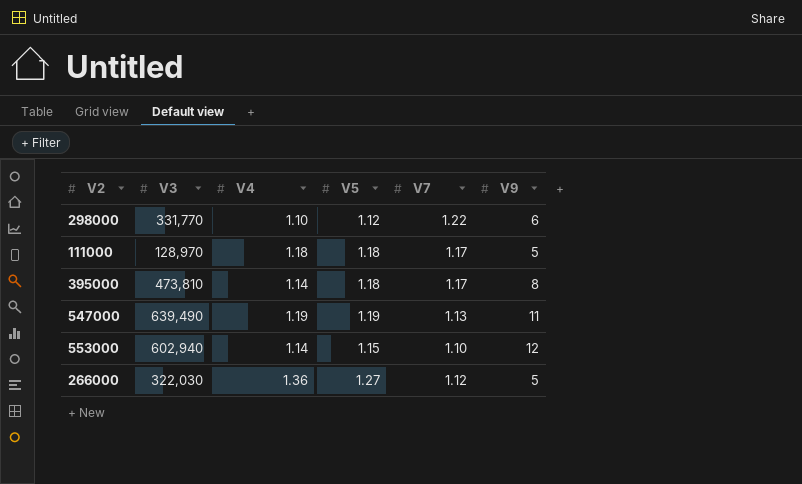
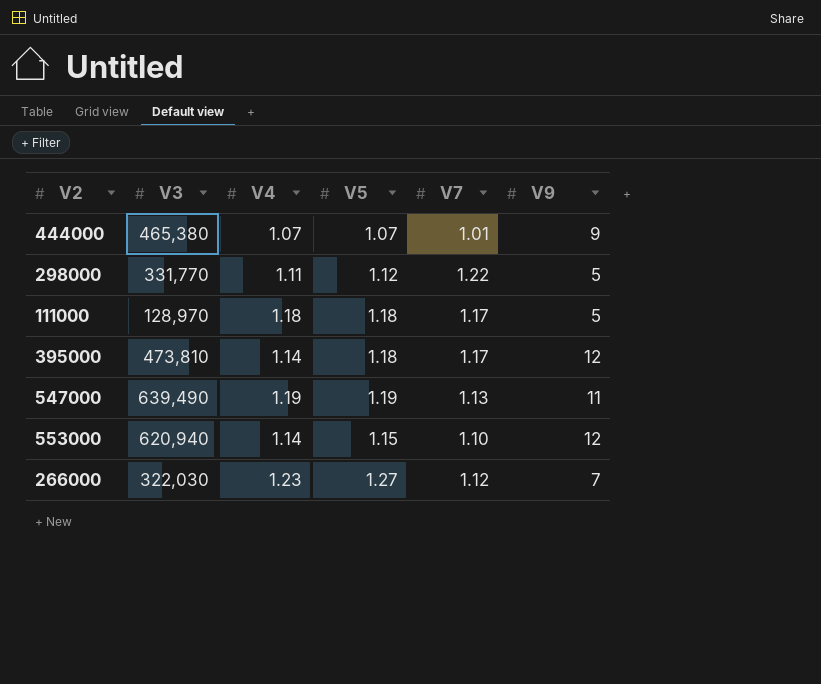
row 444000: none -> 465,380 | 1.07 | 1.07 | 1.01 | 9
298000 | V4: 1.10 -> 1.11
298000 | V9: 6 -> 5
395000 | V9: 8 -> 12
553000 | V3: 602,940 -> 620,940
266000 | V4: 1.36 -> 1.23
266000 | V9: 5 -> 7

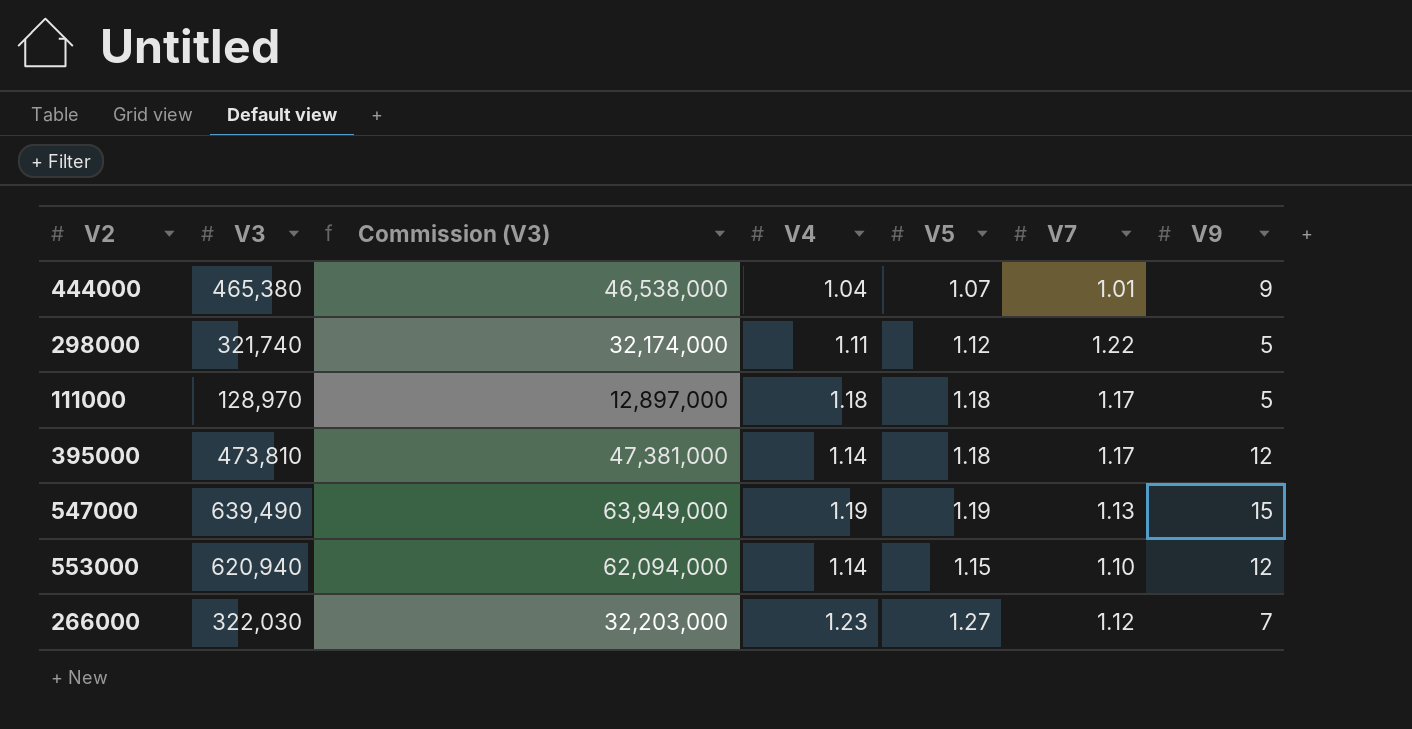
column Commission (V3) | formula: none -> [V3] * 100
444000 | V4: 1.07 -> 1.04
298000 | V3: 331,770 -> 321,740
547000 | V9: 11 -> 15

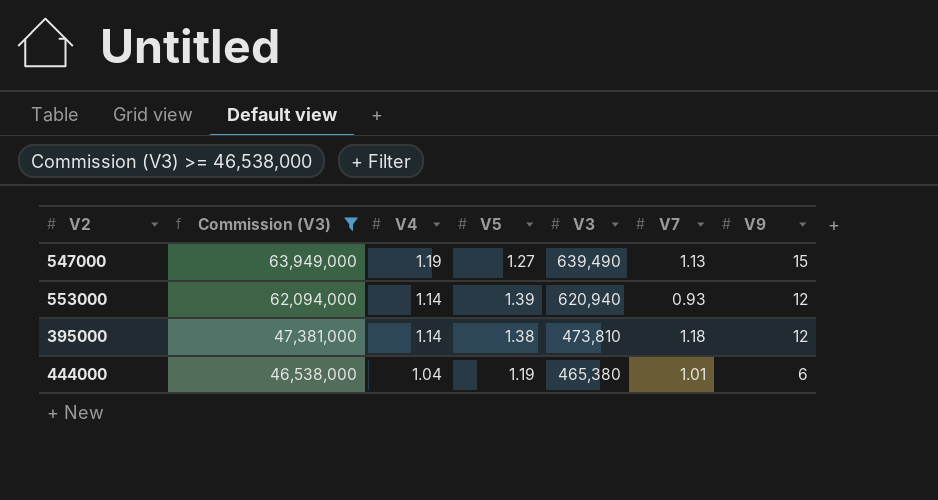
filter: none -> Commission (V3) >= 46,538,000
row order: none -> Commission (V3) descending
column V3 | position: 2 -> 5
547000 | V5: 1.19 -> 1.27
553000 | V5: 1.15 -> 1.39
553000 | V7: 1.10 -> 0.93
395000 | V5: 1.18 -> 1.38
395000 | V7: 1.17 -> 1.18
444000 | V5: 1.07 -> 1.19
444000 | V9: 9 -> 6

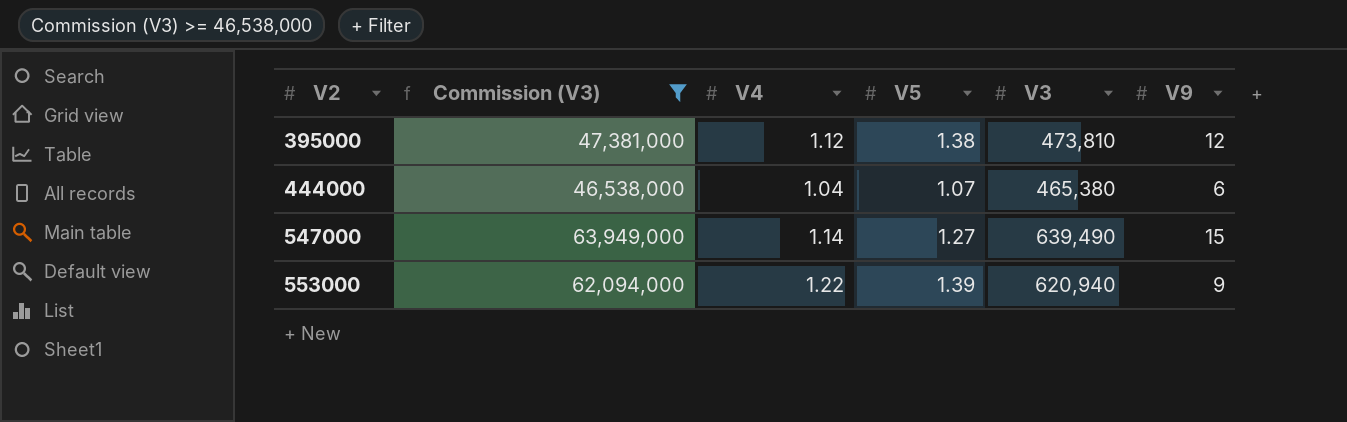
row order: Commission (V3) descending -> V2 ascending
column V7 | position: 6 -> none
395000 | V4: 1.14 -> 1.12
444000 | V5: 1.19 -> 1.07
547000 | V4: 1.19 -> 1.14
553000 | V4: 1.14 -> 1.22
553000 | V9: 12 -> 9

